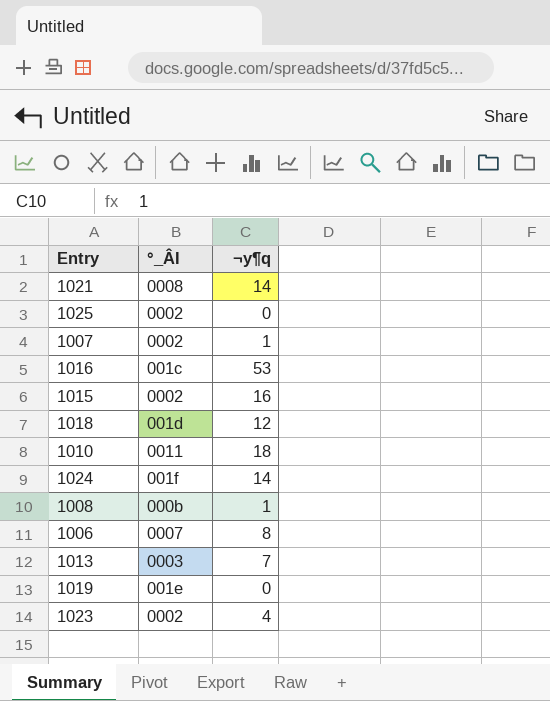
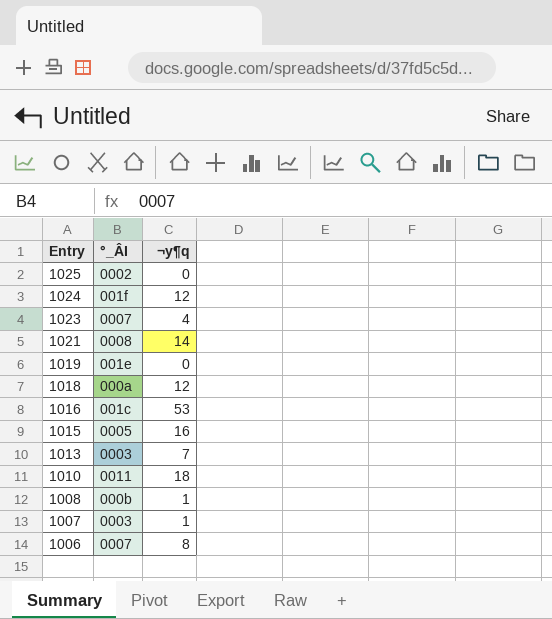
row order: none -> Entry descending
1024 | ¬y¶q: 14 -> 12
1023 | °_ÂI: 0002 -> 0007
1018 | °_ÂI: 001d -> 000a
1015 | °_ÂI: 0002 -> 0005
1007 | °_ÂI: 0002 -> 0003

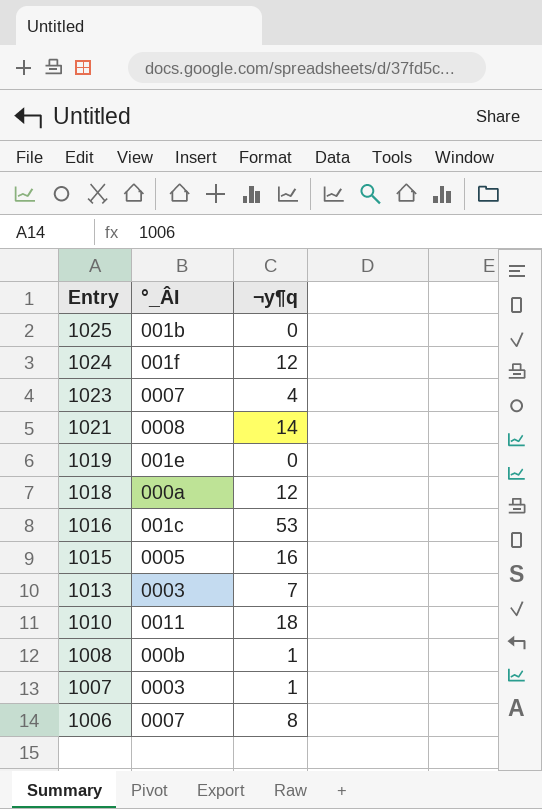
1025 | °_ÂI: 0002 -> 001b

